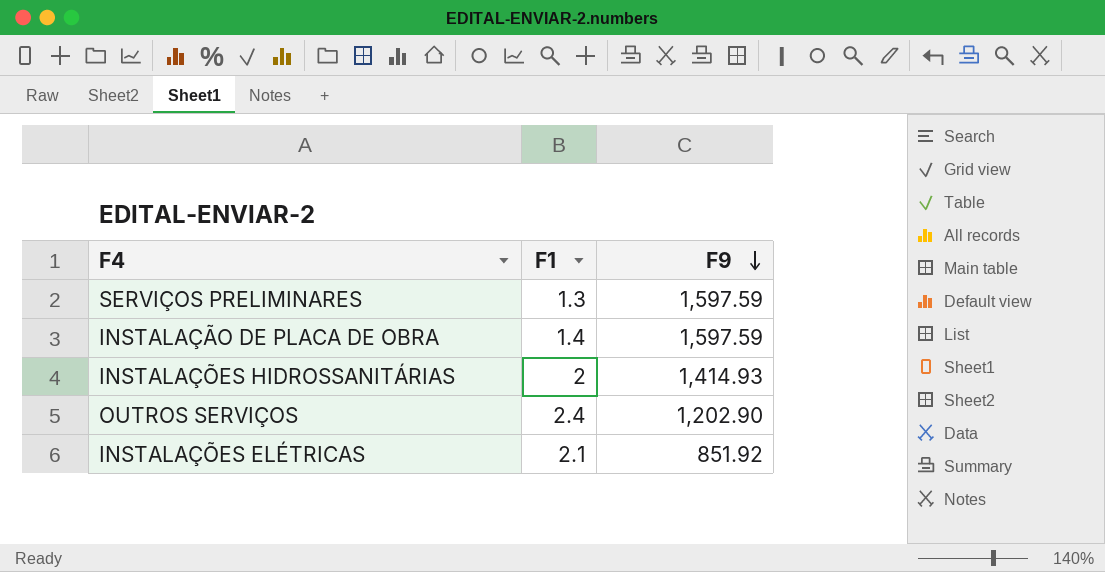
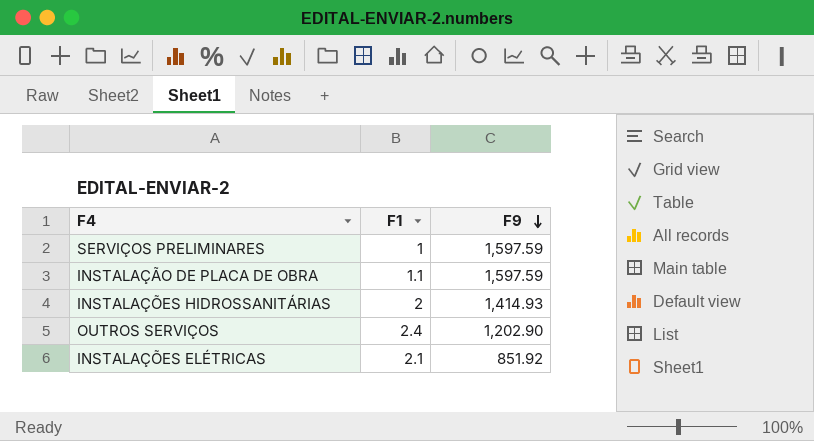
SERVIÇOS PRELIMINARES | F1: 1.3 -> 1
INSTALAÇÃO DE PLACA DE OBRA | F1: 1.4 -> 1.1

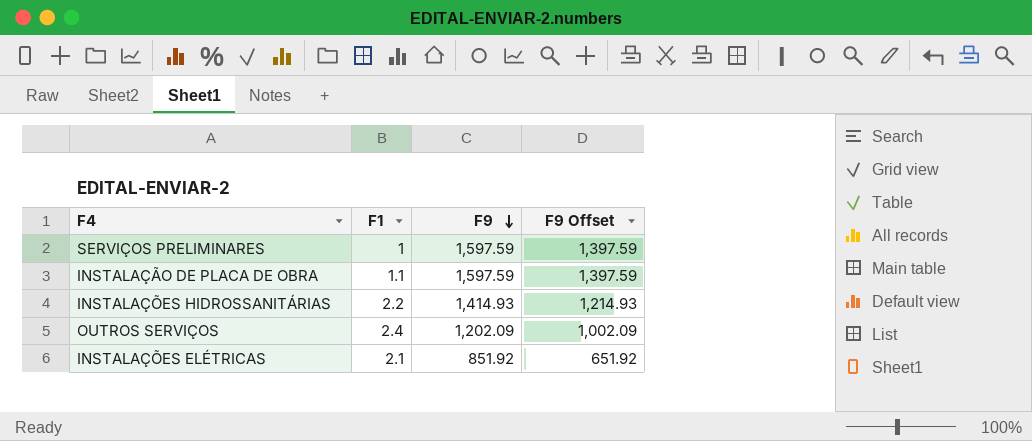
column F9 Offset | formula: none -> [F9] - 200
INSTALAÇÕES HIDROSSANITÁRIAS | F1: 2 -> 2.2
OUTROS SERVIÇOS | F9: 1,202.90 -> 1,202.09

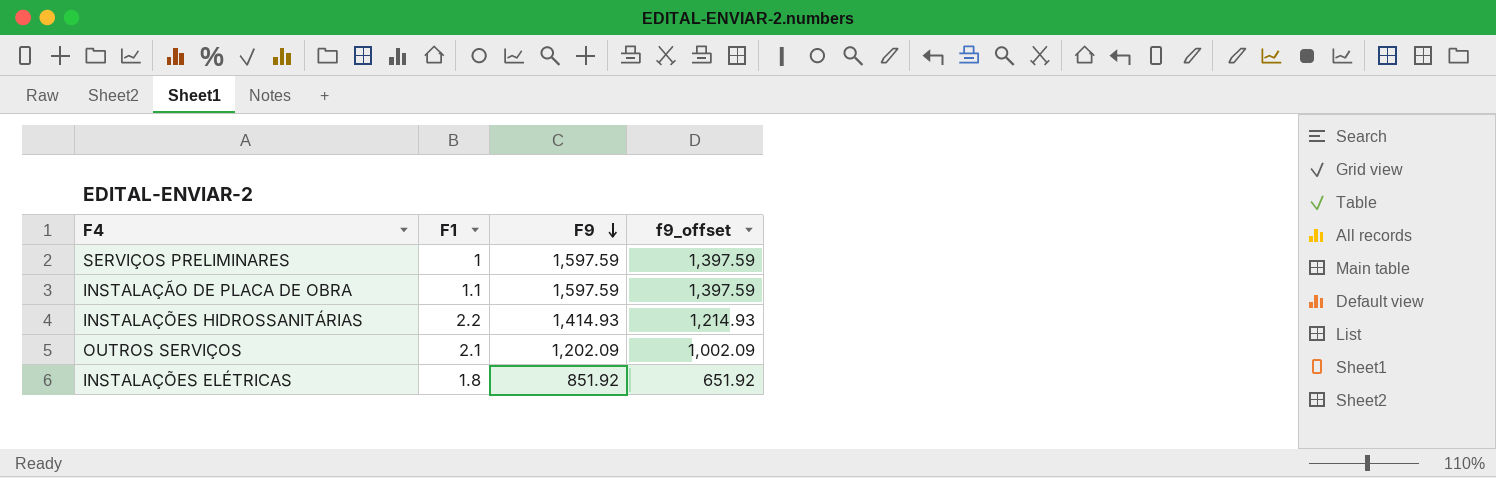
column name: F9 Offset -> f9_offset
OUTROS SERVIÇOS | F1: 2.4 -> 2.1
INSTALAÇÕES ELÉTRICAS | F1: 2.1 -> 1.8

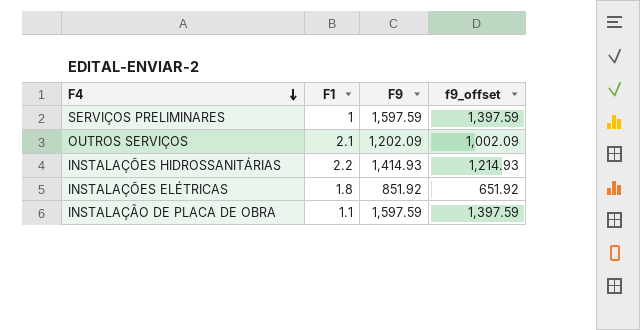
row order: F9 descending -> F4 descending

